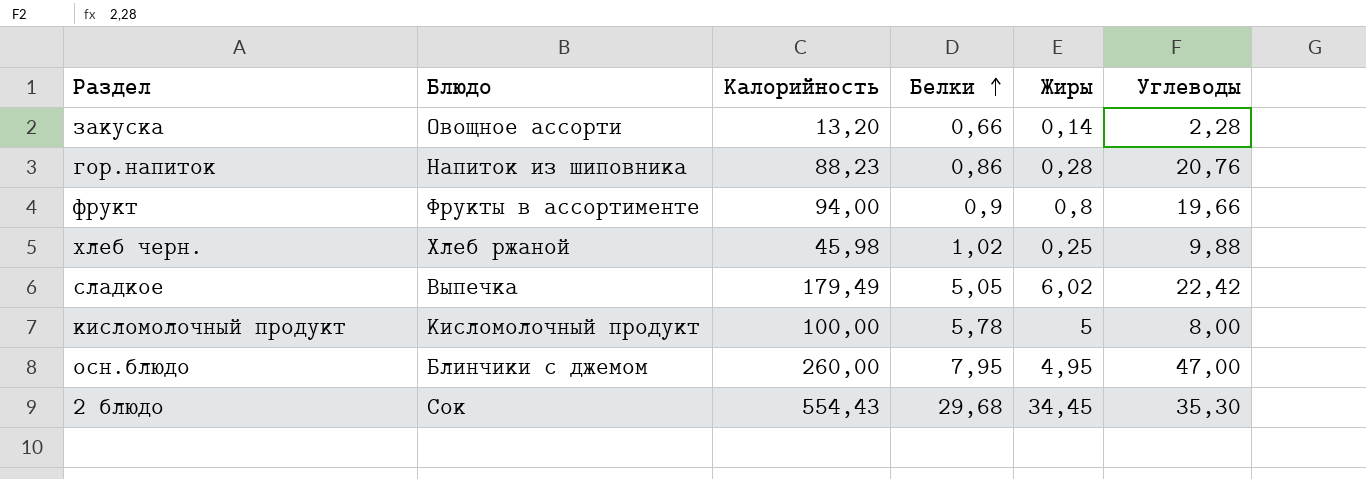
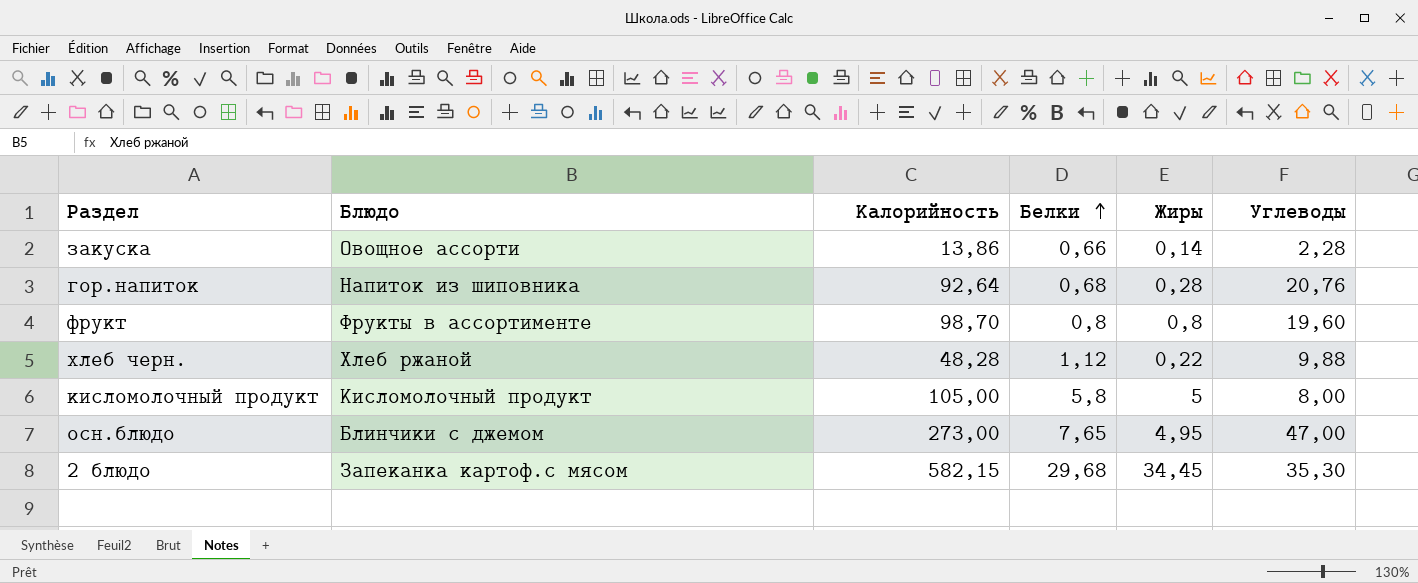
row сладкое: Выпечка | 179,49 | 5,05 | 6,02 | 22,42 -> none
закуска | Калорийность: 13,20 -> 13,86
гор.напиток | Калорийность: 88,23 -> 92,64
гор.напиток | Белки: 0,86 -> 0,68
фрукт | Калорийность: 94,00 -> 98,70
фрукт | Белки: 0,9 -> 0,8
фрукт | Углеводы: 19,66 -> 19,60
хлеб черн. | Калорийность: 45,98 -> 48,28
хлеб черн. | Белки: 1,02 -> 1,12
хлеб черн. | Жиры: 0,25 -> 0,22
кисломолочный продукт | Калорийность: 100,00 -> 105,00
кисломолочный продукт | Белки: 5,78 -> 5,8
осн.блюдо | Калорийность: 260,00 -> 273,00
осн.блюдо | Белки: 7,95 -> 7,65
2 блюдо | Блюдо: Сок -> Запеканка картоф.с мясом
2 блюдо | Калорийность: 554,43 -> 582,15

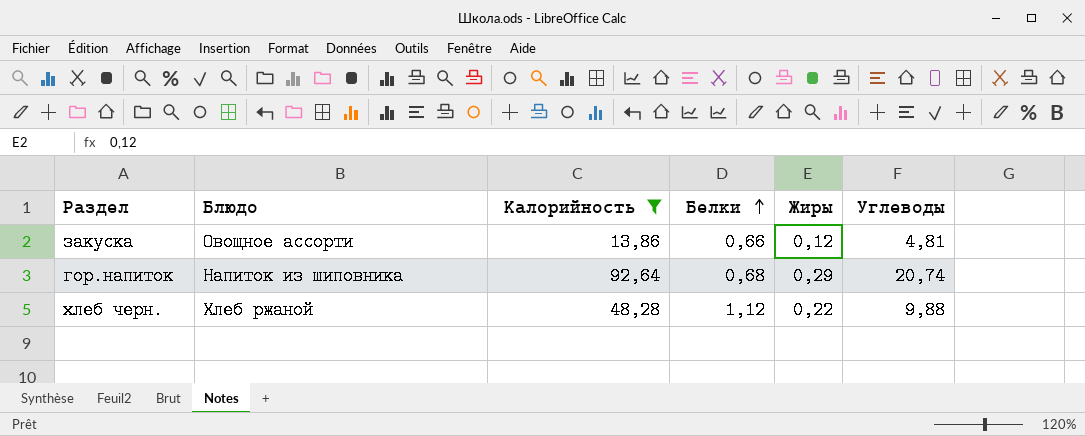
filter: none -> Калорийность <= 92,64
закуска | Жиры: 0,14 -> 0,12
закуска | Углеводы: 2,28 -> 4,81
гор.напиток | Жиры: 0,28 -> 0,29
гор.напиток | Углеводы: 20,76 -> 20,74

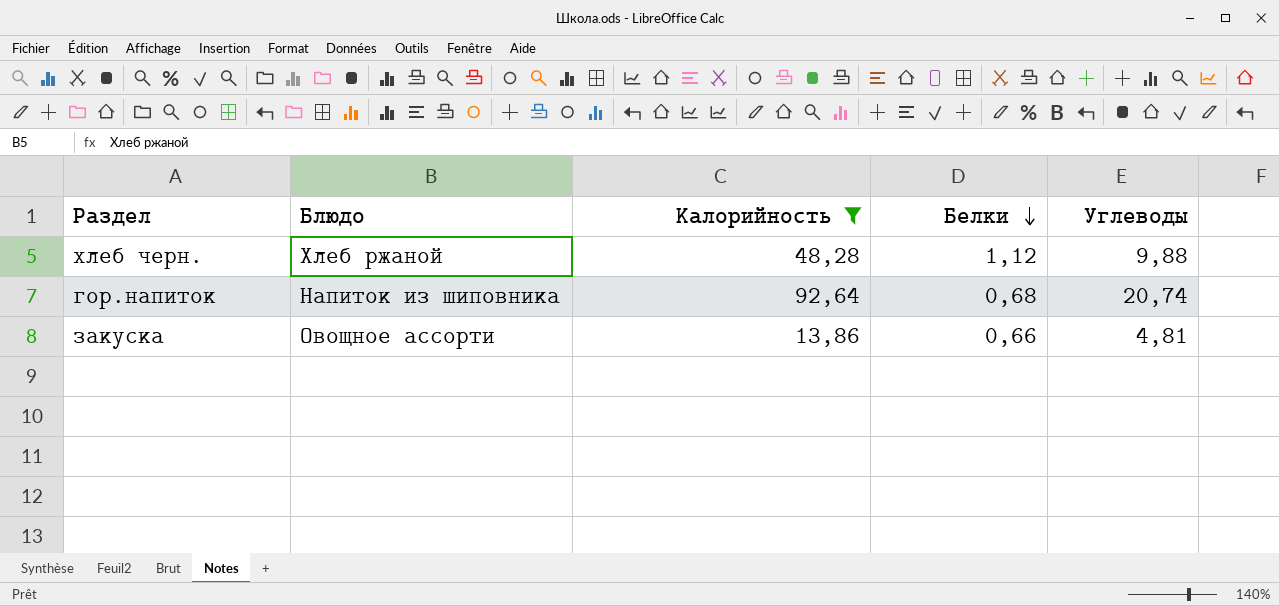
row order: Белки ascending -> Белки descending
column Жиры | position: 5 -> none

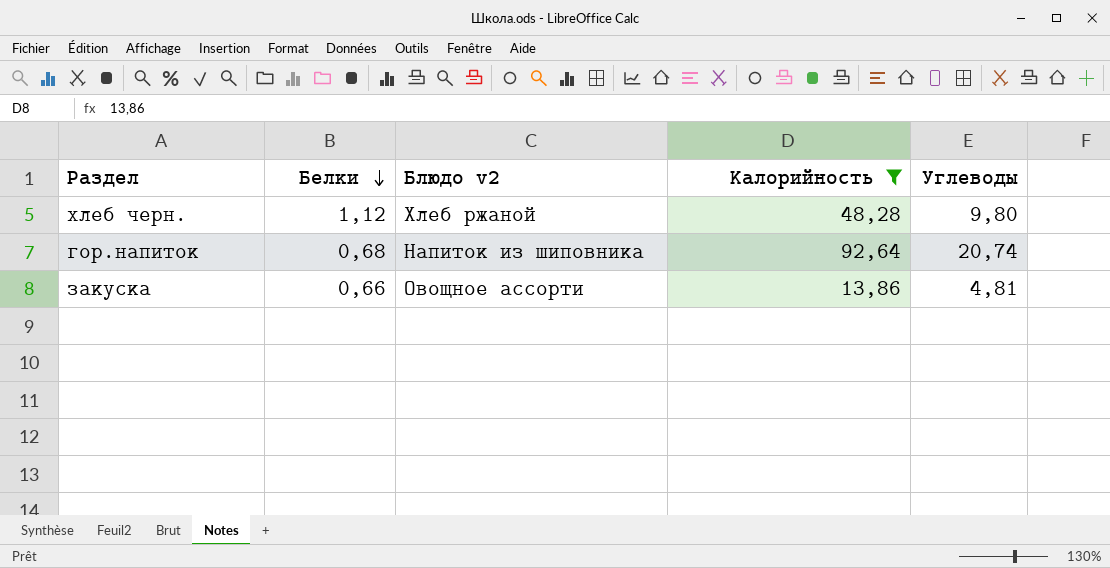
column Белки | position: 4 -> 2
column name: Блюдо -> Блюдо v2
хлеб черн. | Углеводы: 9,88 -> 9,80

